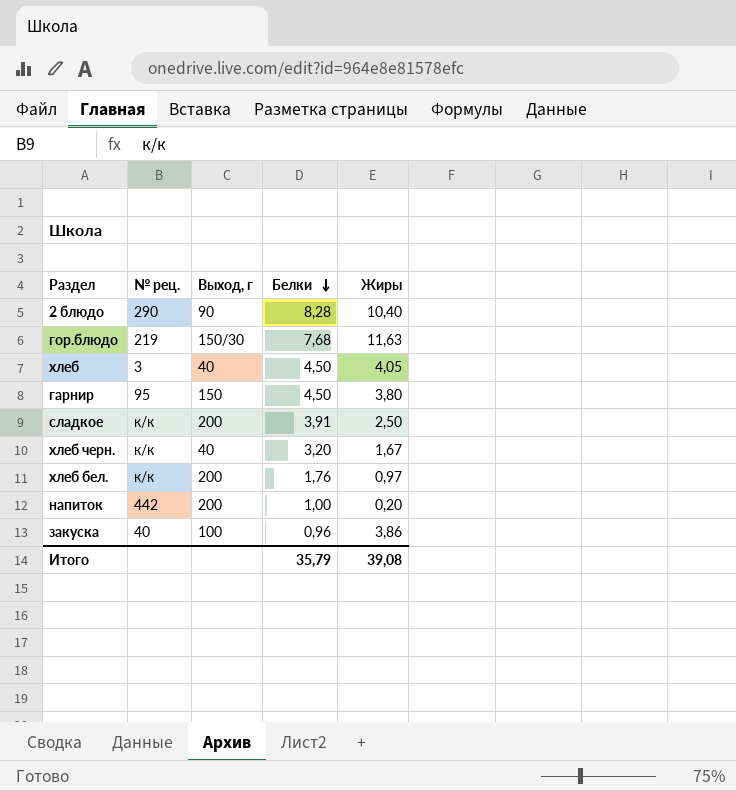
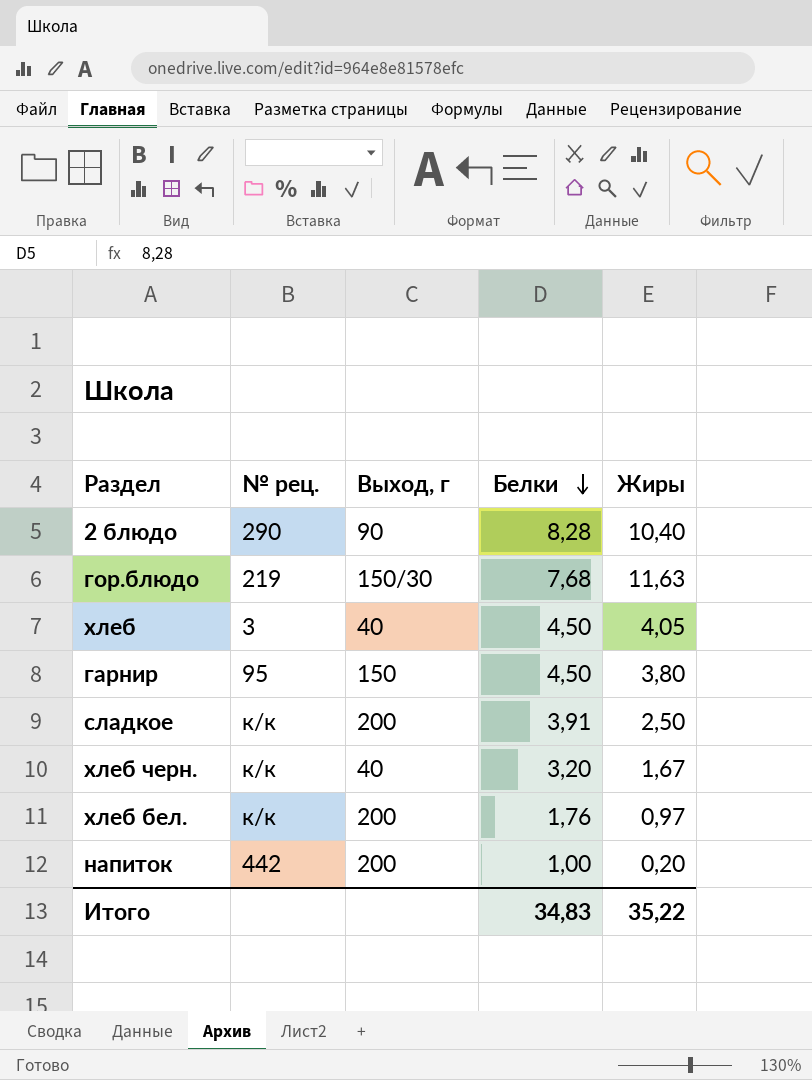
row закуска: 40 | 100 | 0,96 | 3,86 -> none
Итого | Белки: 35,79 -> 34,83
Итого | Жиры: 39,08 -> 35,22

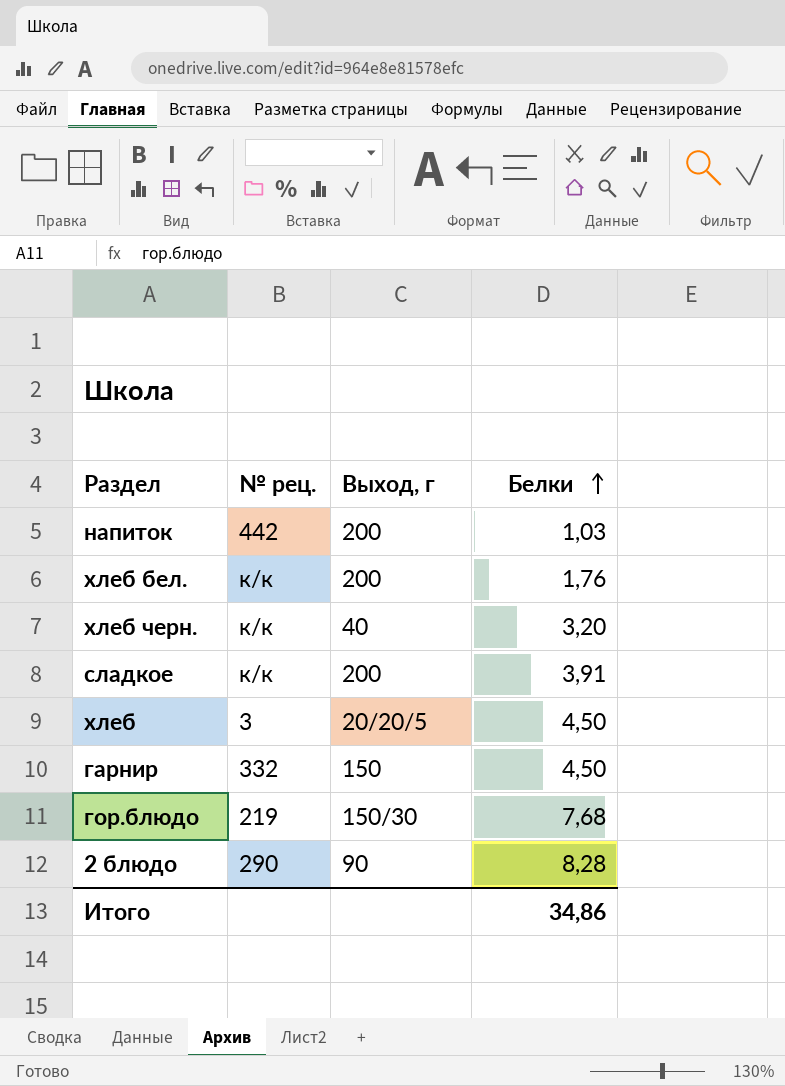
row order: Белки descending -> Белки ascending
column Жиры | position: 5 -> none
напиток | Белки: 1,00 -> 1,03
хлеб | Выход, г: 40 -> 20/20/5
гарнир | № рец.: 95 -> 332
Итого | Белки: 34,83 -> 34,86

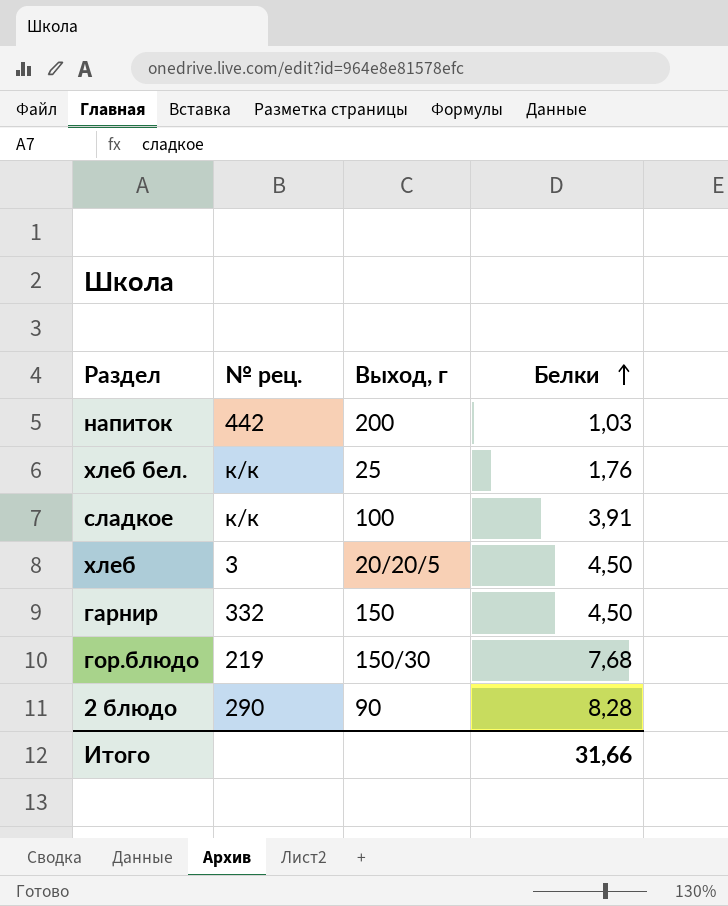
row хлеб черн.: к/к | 40 | 3,20 -> none
хлеб бел. | Выход, г: 200 -> 25
сладкое | Выход, г: 200 -> 100
Итого | Белки: 34,86 -> 31,66

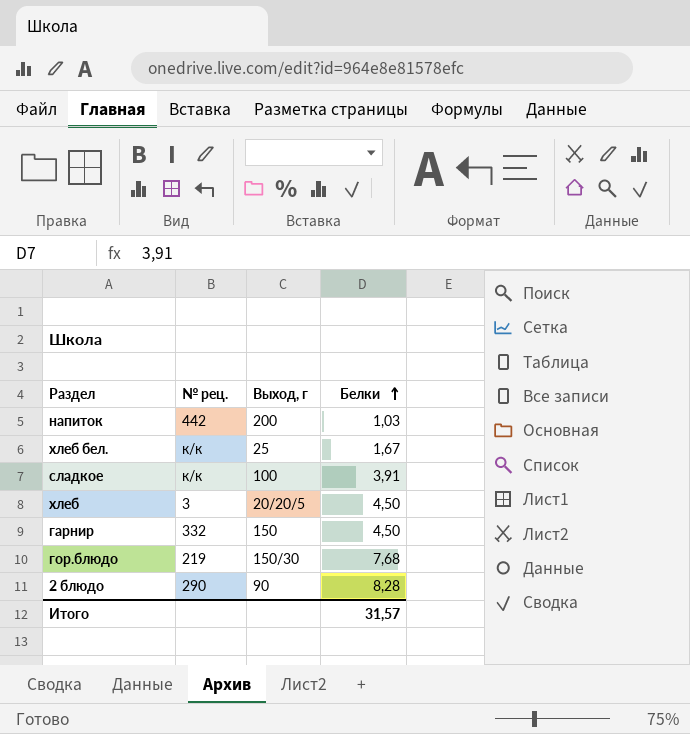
хлеб бел. | Белки: 1,76 -> 1,67
Итого | Белки: 31,66 -> 31,57

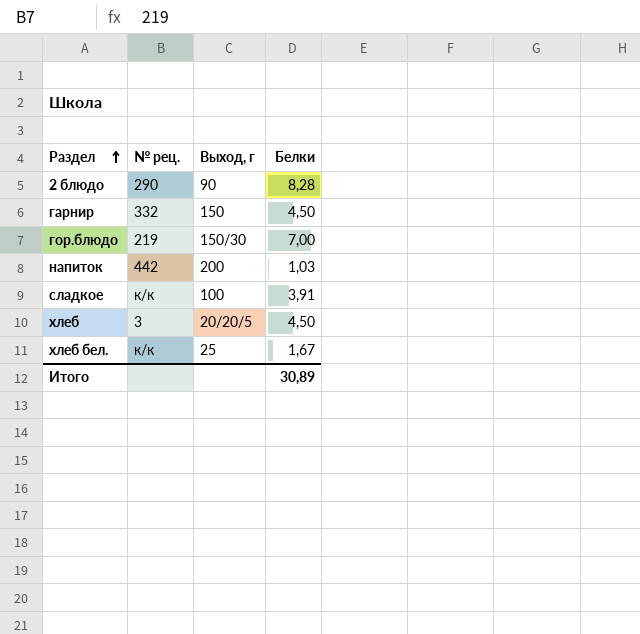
row order: Белки ascending -> Раздел ascending
гор.блюдо | Белки: 7,68 -> 7,00
Итого | Белки: 31,57 -> 30,89

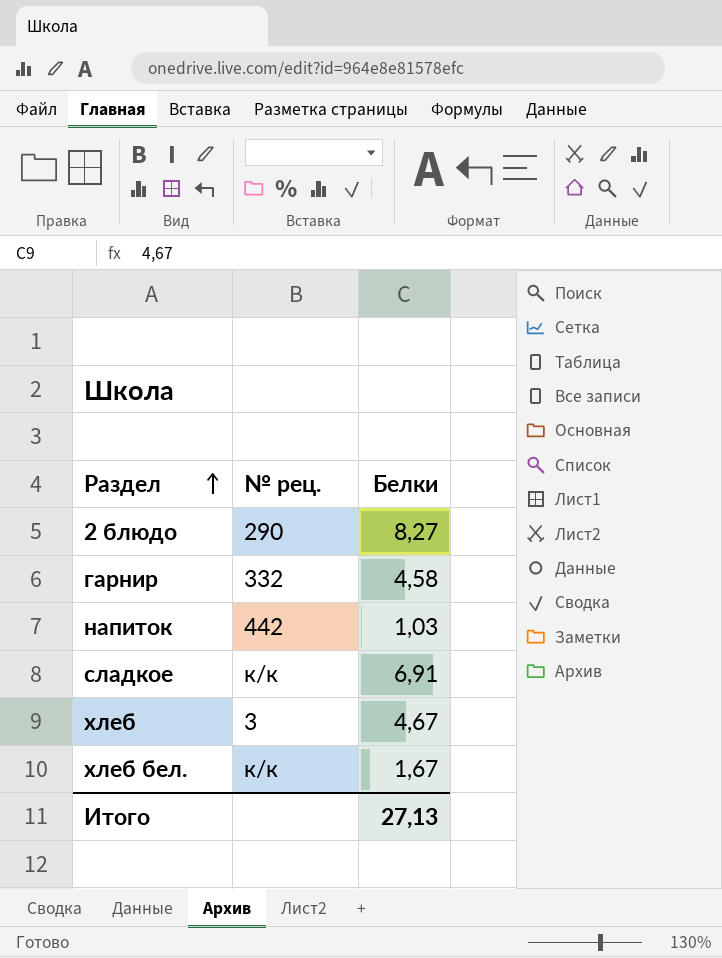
column Выход, г | position: 3 -> none
row гор.блюдо: 219 | 150/30 | 7,00 -> none
2 блюдо | Белки: 8,28 -> 8,27
гарнир | Белки: 4,50 -> 4,58
сладкое | Белки: 3,91 -> 6,91
хлеб | Белки: 4,50 -> 4,67
Итого | Белки: 30,89 -> 27,13

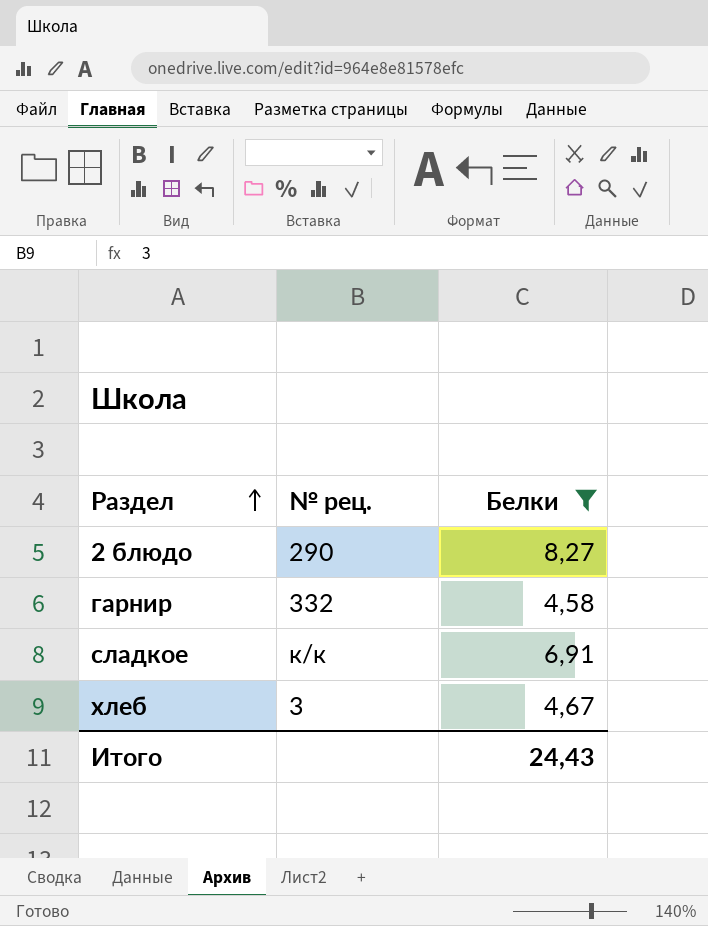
filter: none -> Белки >= 4,58
Итого | Белки: 27,13 -> 24,43

